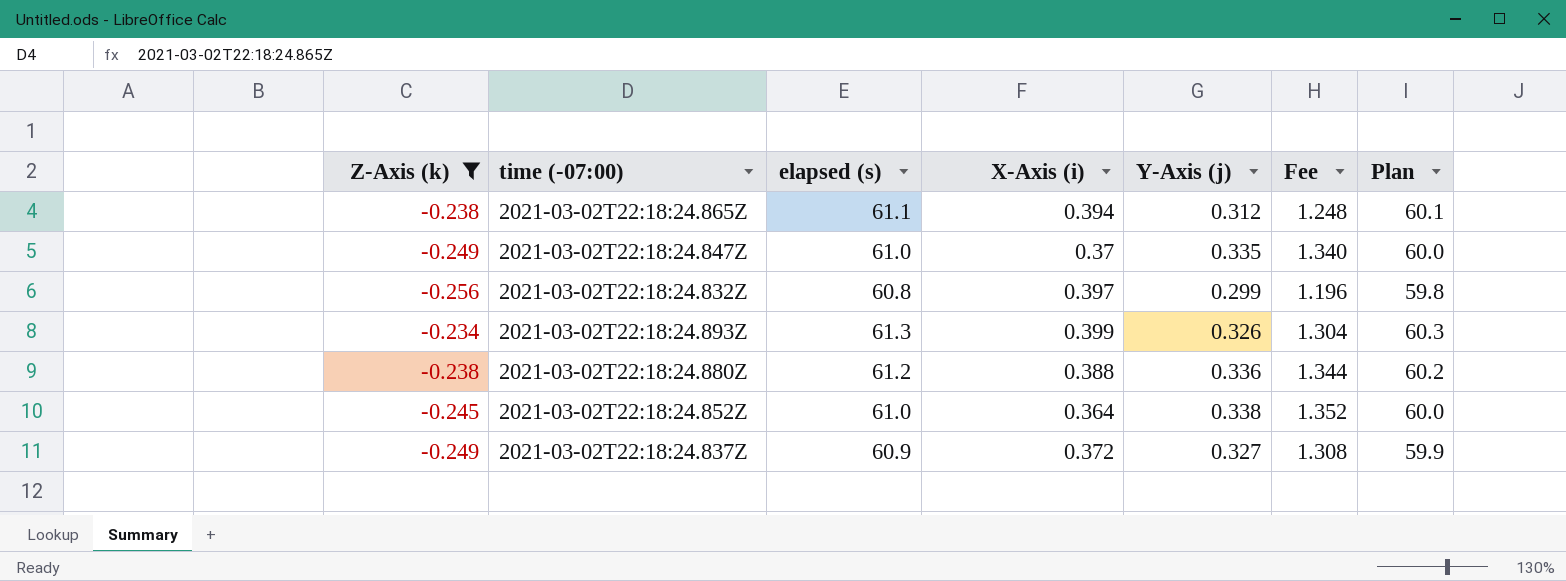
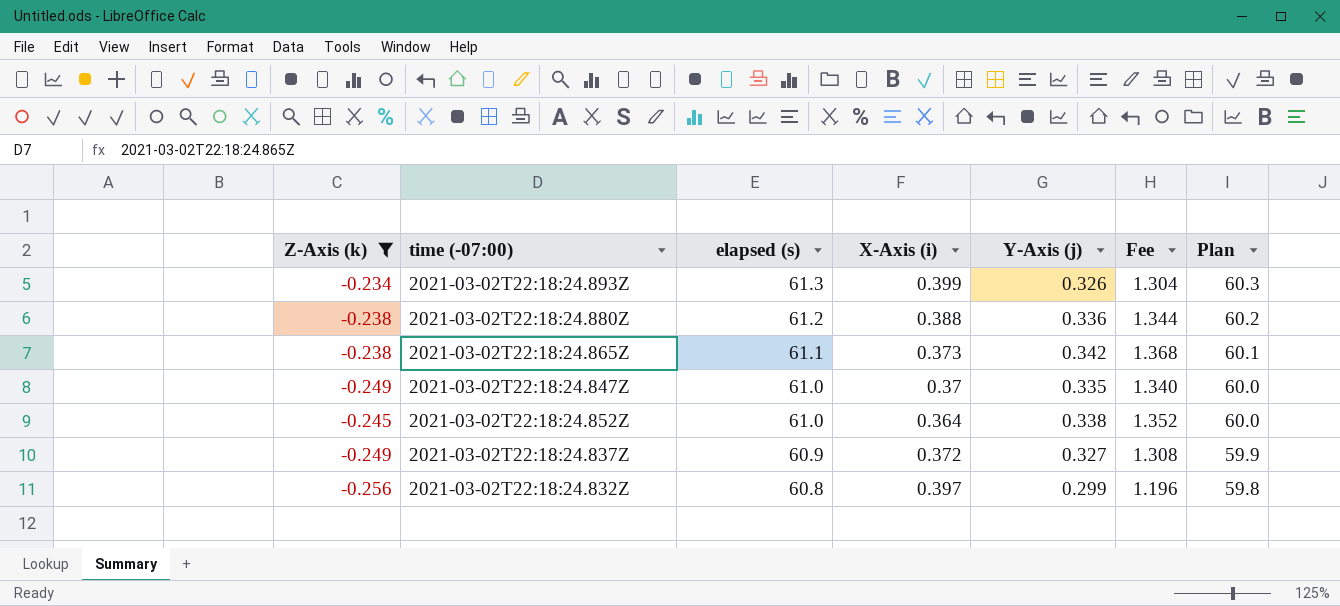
row order: none -> elapsed (s) descending
2021-03-02T22:18:24.865Z | X-Axis (i): 0.394 -> 0.373
2021-03-02T22:18:24.865Z | Y-Axis (j): 0.312 -> 0.342
2021-03-02T22:18:24.865Z | Fee: 1.248 -> 1.368

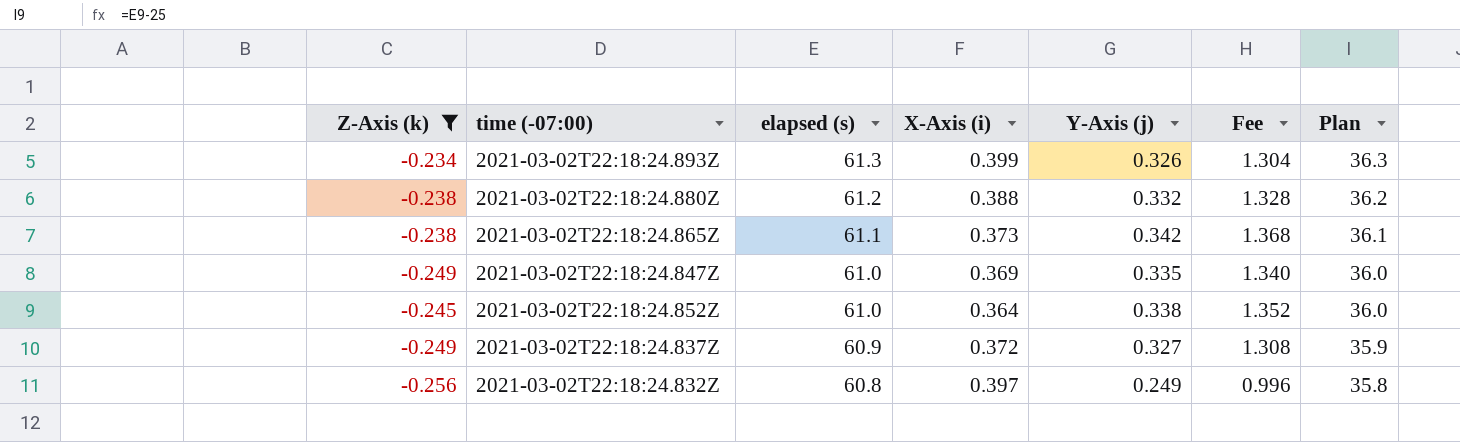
column Plan | formula: [elapsed (s)] - 1 -> [elapsed (s)] - 25
2021-03-02T22:18:24.880Z | Y-Axis (j): 0.336 -> 0.332
2021-03-02T22:18:24.880Z | Fee: 1.344 -> 1.328
2021-03-02T22:18:24.847Z | X-Axis (i): 0.37 -> 0.369
2021-03-02T22:18:24.832Z | Y-Axis (j): 0.299 -> 0.249
2021-03-02T22:18:24.832Z | Fee: 1.196 -> 0.996

